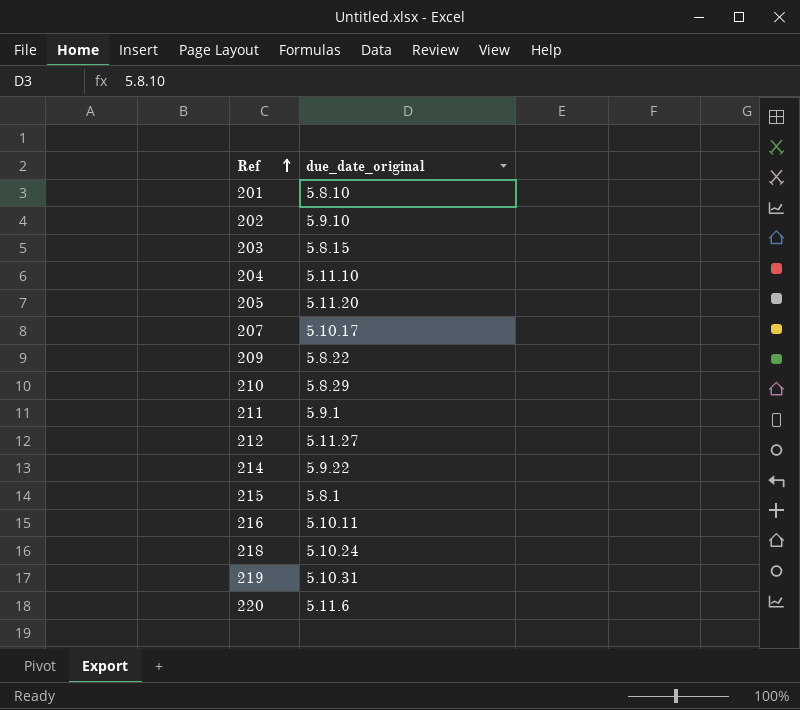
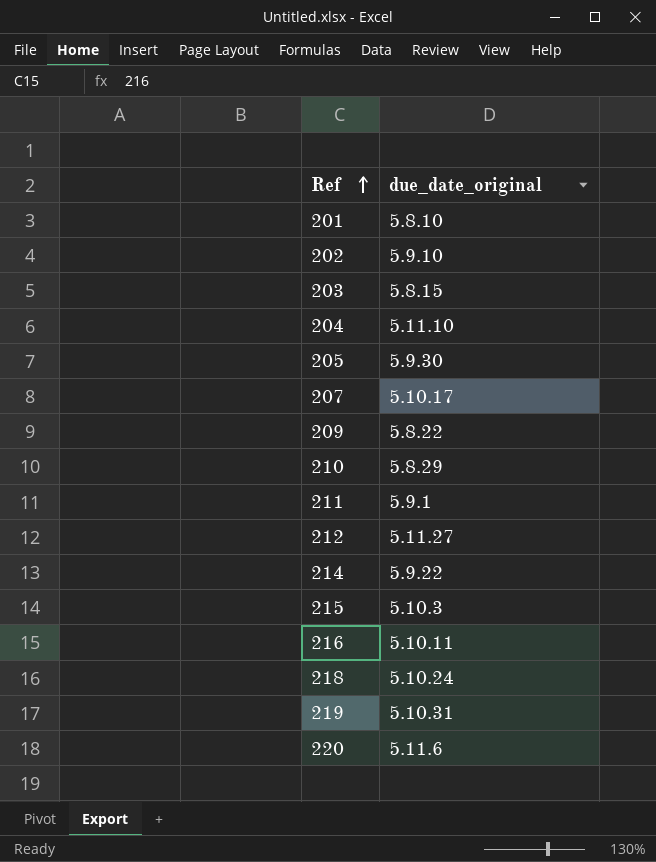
205 | due_date_original: 5.11.20 -> 5.9.30
215 | due_date_original: 5.8.1 -> 5.10.3

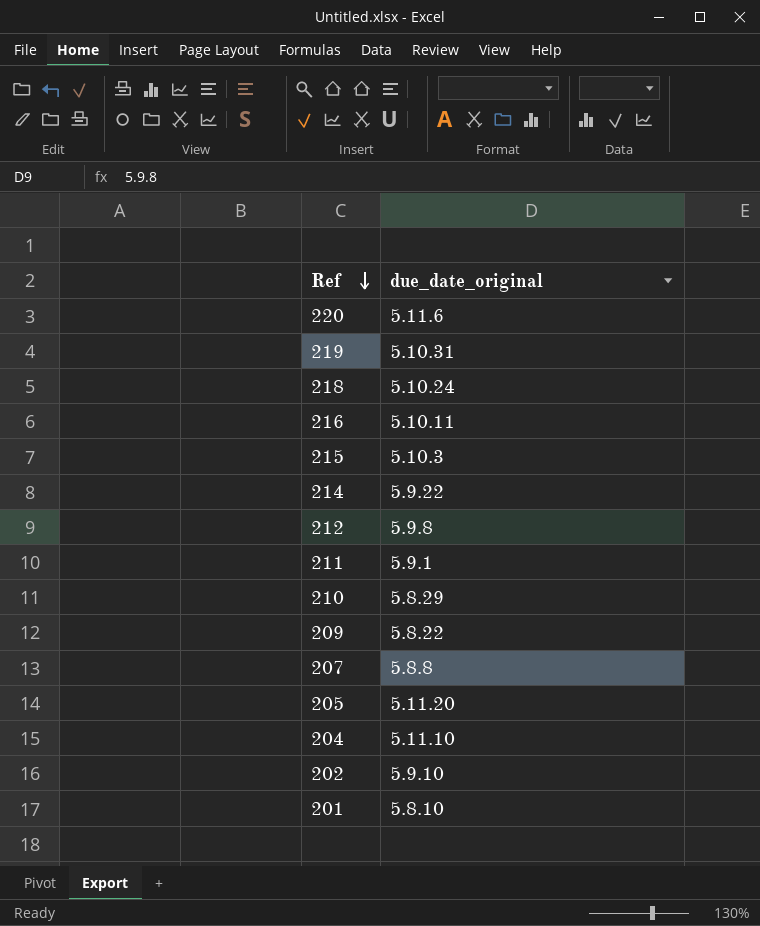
row order: Ref ascending -> Ref descending
row 203: 5.8.15 -> none
212 | due_date_original: 5.11.27 -> 5.9.8
207 | due_date_original: 5.10.17 -> 5.8.8
205 | due_date_original: 5.9.30 -> 5.11.20

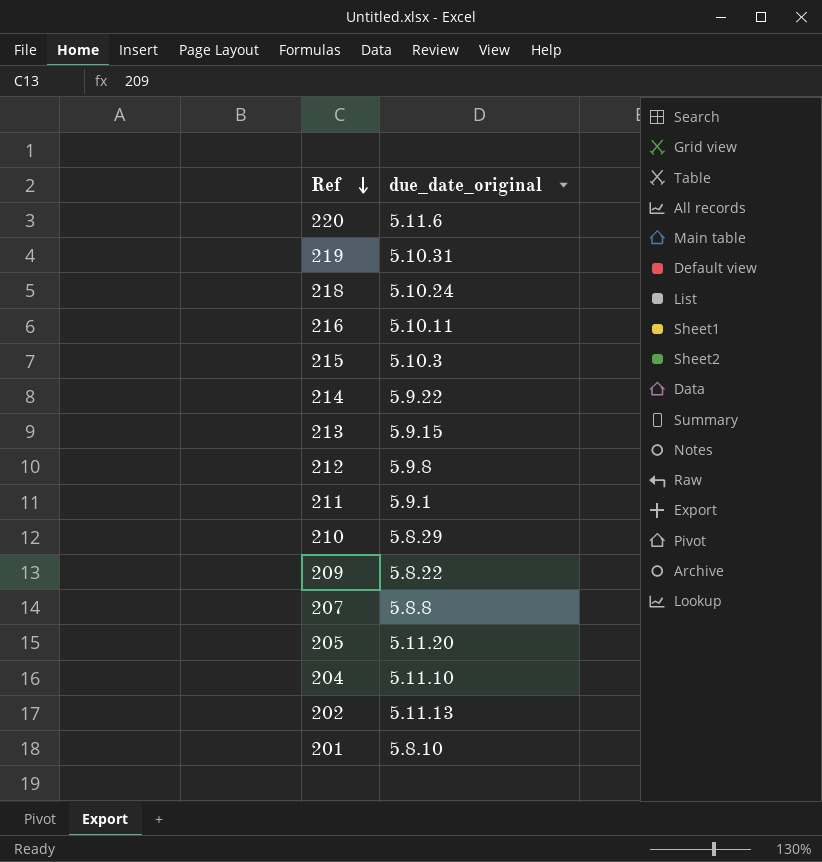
row 213: none -> 5.9.15
202 | due_date_original: 5.9.10 -> 5.11.13

